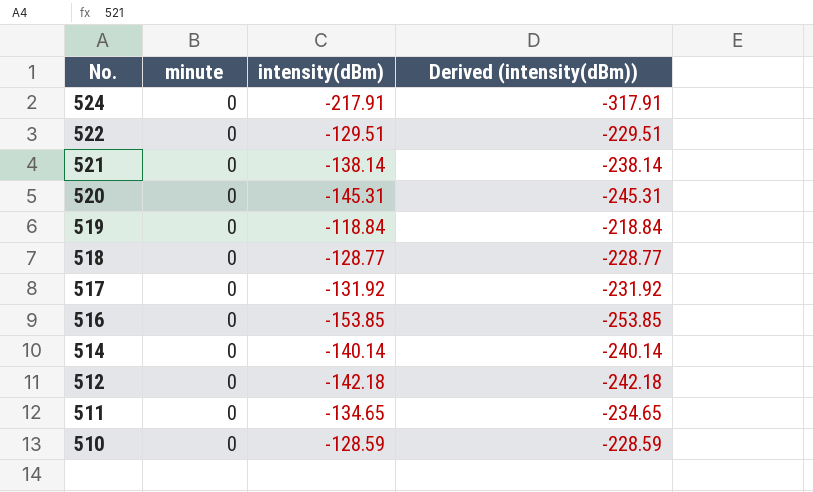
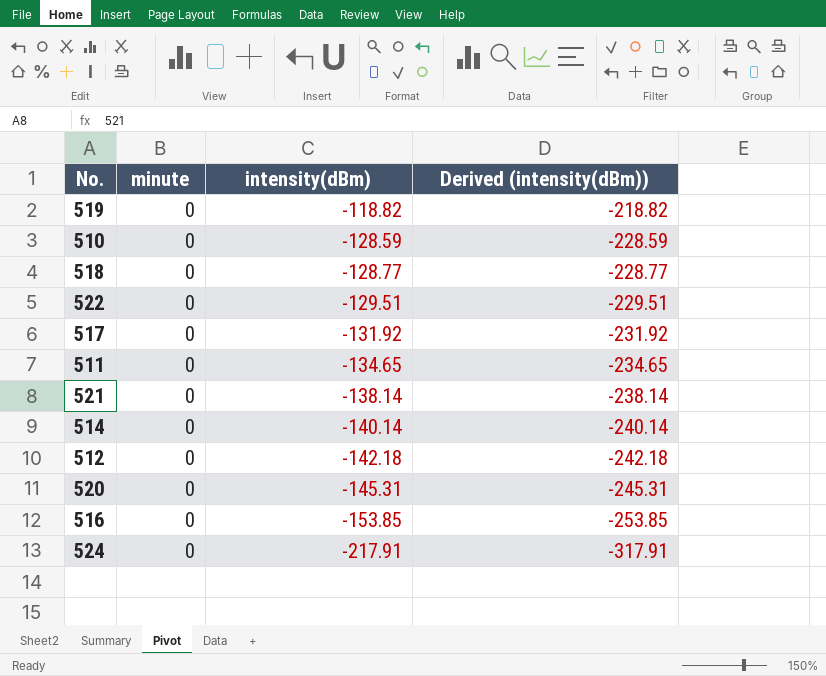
row order: No. descending -> intensity(dBm) descending
519 | intensity(dBm): -118.84 -> -118.82
519 | Derived (intensity(dBm)): -218.84 -> -218.82

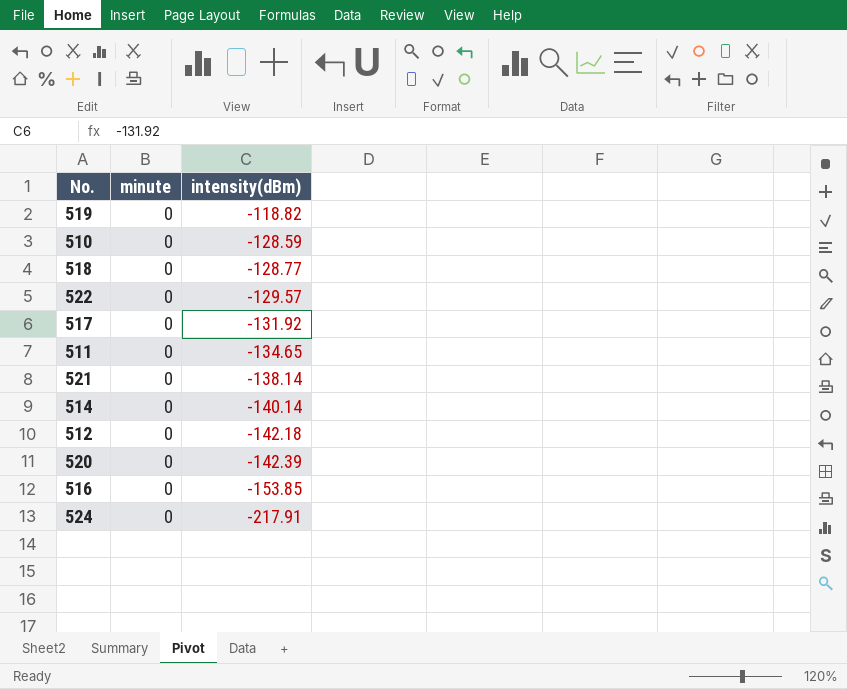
column Derived (intensity(dBm)) | formula: [intensity(dBm)] - 100 -> none
522 | intensity(dBm): -129.51 -> -129.57
520 | intensity(dBm): -145.31 -> -142.39

